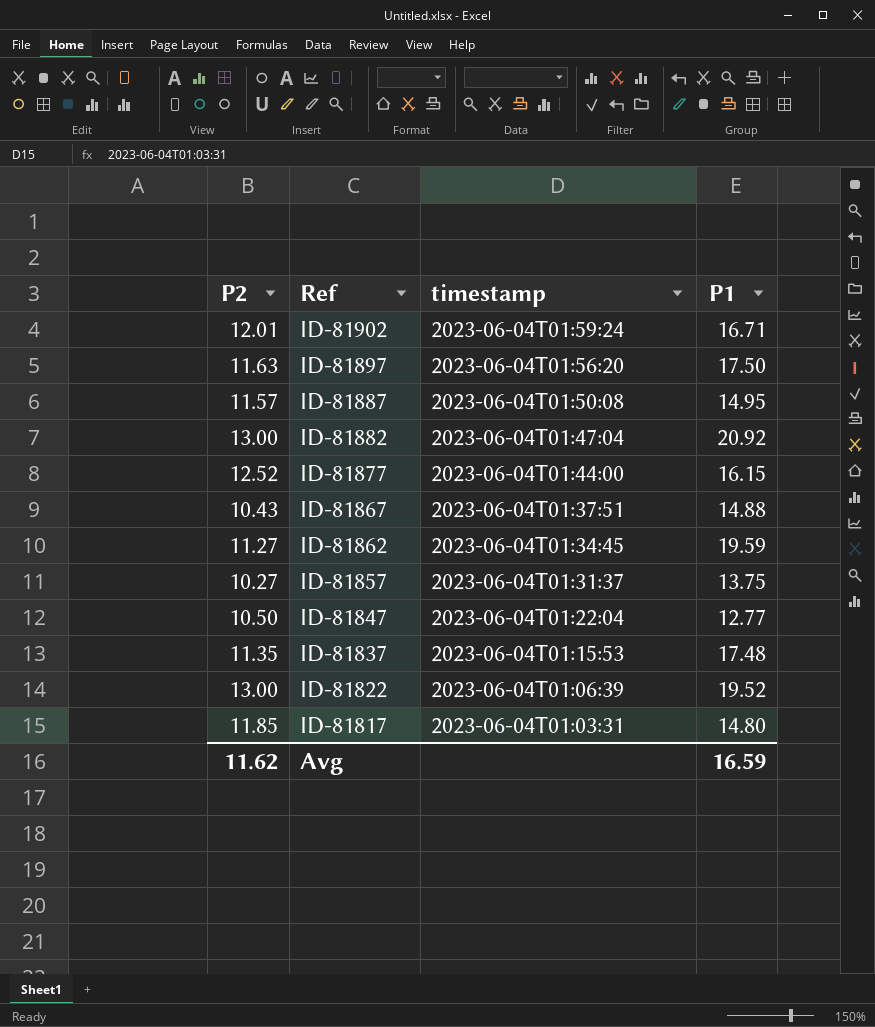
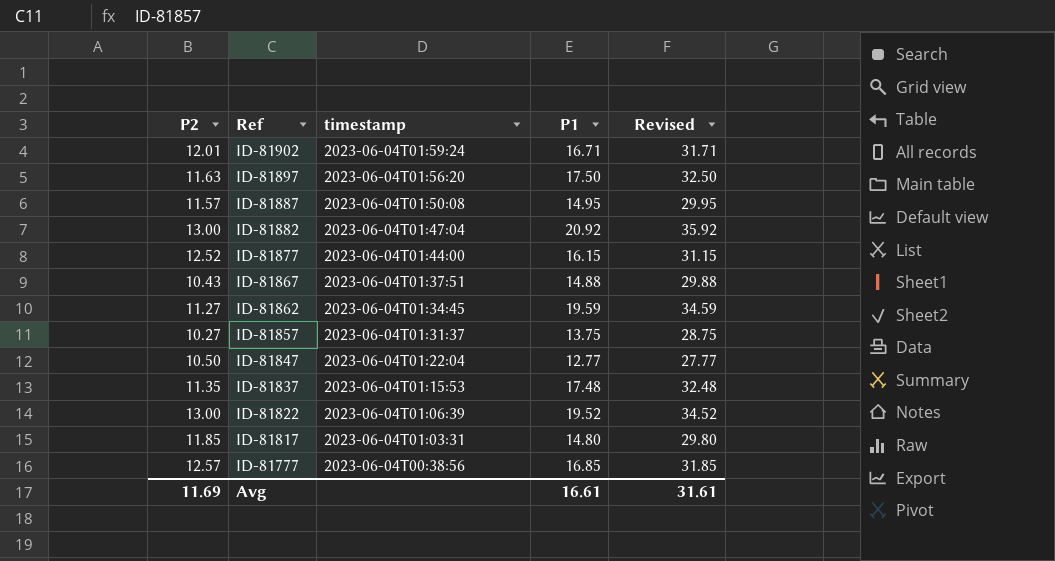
column Revised | formula: none -> [P1] + 15
row ID-81777: none -> 12.57 | 2023-06-04T00:38:56 | 16.85 | 31.85
Avg | P2: 11.62 -> 11.69
Avg | P1: 16.59 -> 16.61

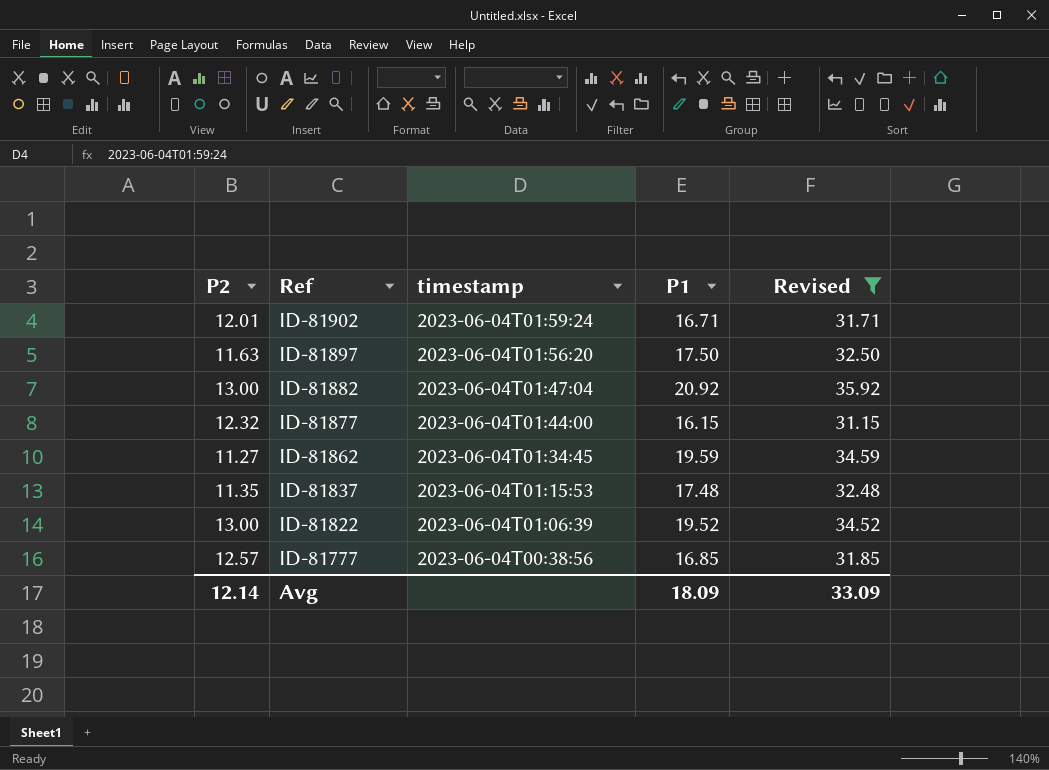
filter: none -> Revised >= 31.15
ID-81877 | P2: 12.52 -> 12.32
Avg | P2: 11.69 -> 12.14
Avg | P1: 16.61 -> 18.09
Avg | Revised: 31.61 -> 33.09

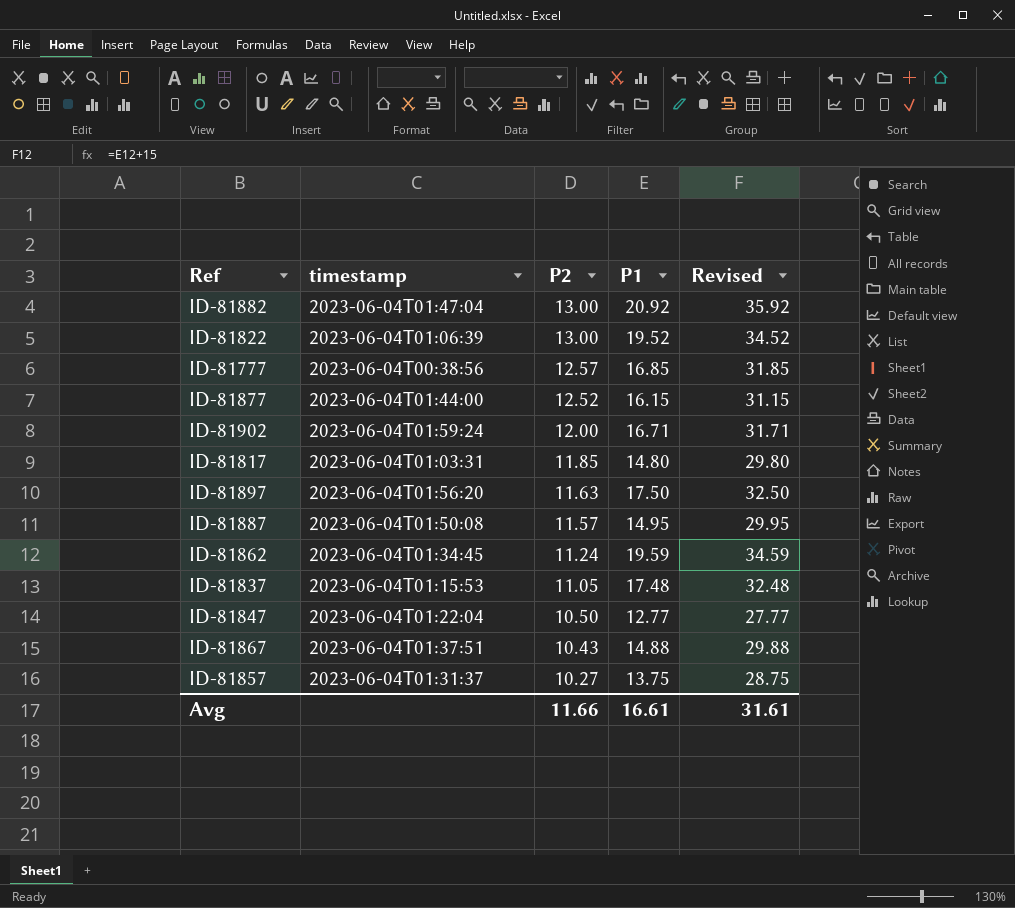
filter: Revised >= 31.15 -> none
row order: Ref descending -> P2 descending
column P2 | position: 1 -> 3
ID-81877 | P2: 12.32 -> 12.52
ID-81902 | P2: 12.01 -> 12.00
ID-81862 | P2: 11.27 -> 11.24
ID-81837 | P2: 11.35 -> 11.05
Avg | P2: 12.14 -> 11.66
Avg | P1: 18.09 -> 16.61
Avg | Revised: 33.09 -> 31.61

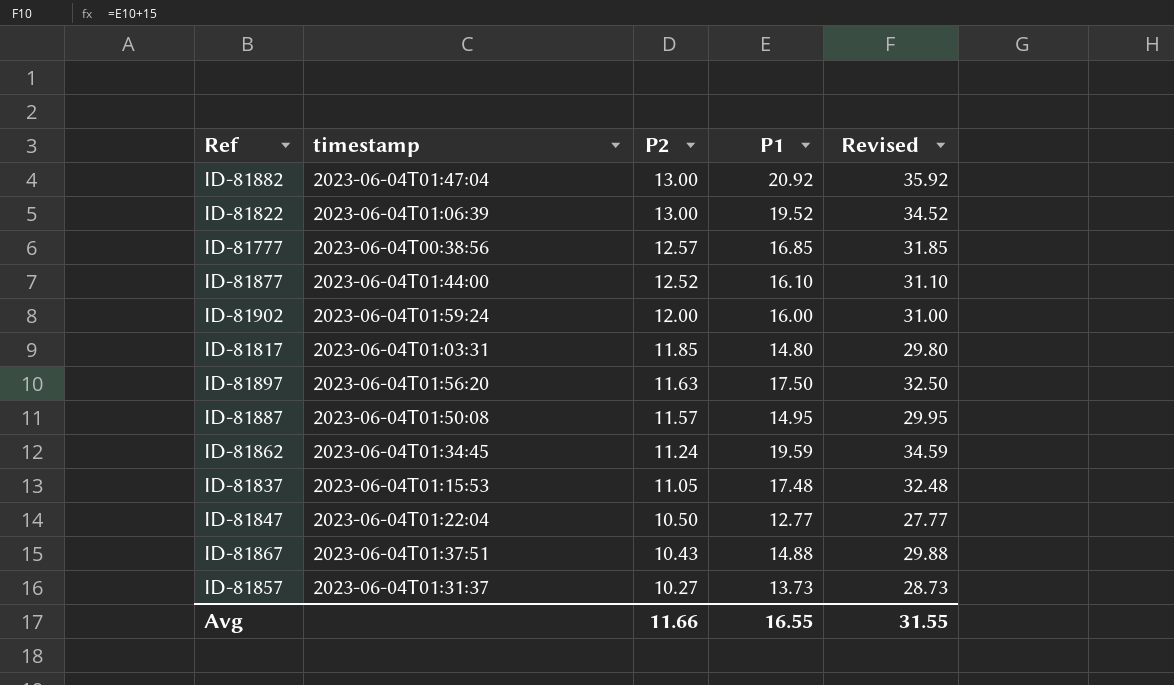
ID-81877 | P1: 16.15 -> 16.10
ID-81877 | Revised: 31.15 -> 31.10
ID-81902 | P1: 16.71 -> 16.00
ID-81902 | Revised: 31.71 -> 31.00
ID-81857 | P1: 13.75 -> 13.73
ID-81857 | Revised: 28.75 -> 28.73
Avg | P1: 16.61 -> 16.55
Avg | Revised: 31.61 -> 31.55

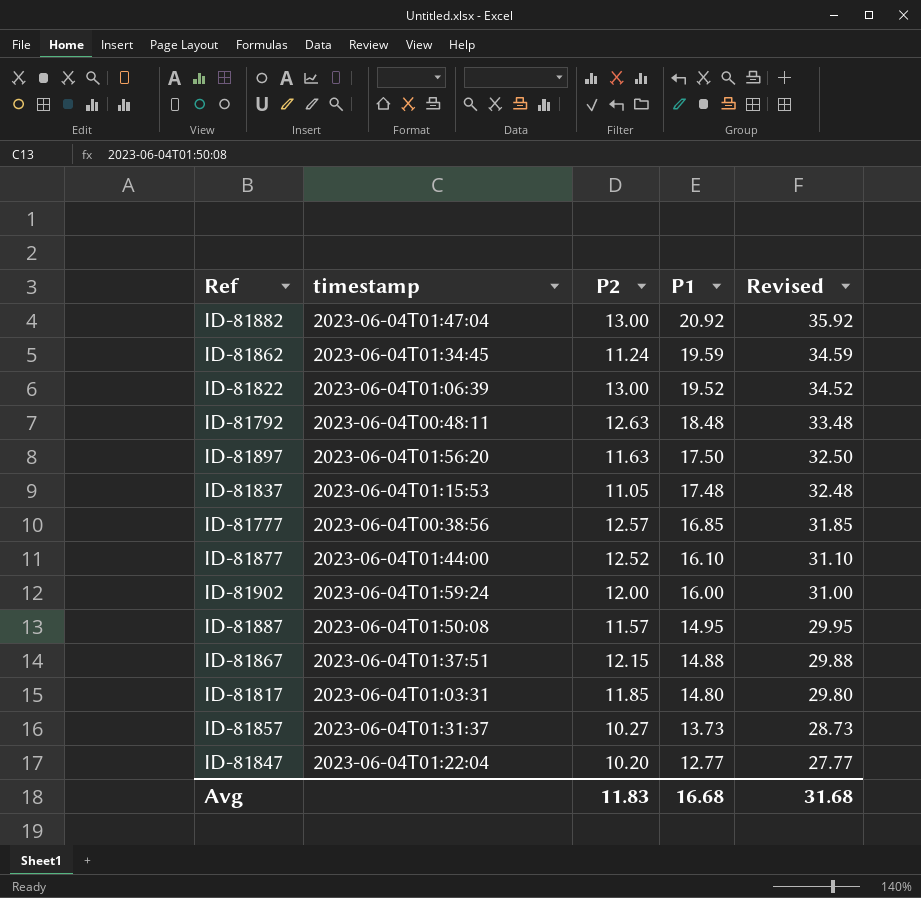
row order: P2 descending -> P1 descending
row ID-81792: none -> 2023-06-04T00:48:11 | 12.63 | 18.48 | 33.48
ID-81867 | P2: 10.43 -> 12.15
ID-81847 | P2: 10.50 -> 10.20
Avg | P2: 11.66 -> 11.83
Avg | P1: 16.55 -> 16.68
Avg | Revised: 31.55 -> 31.68

